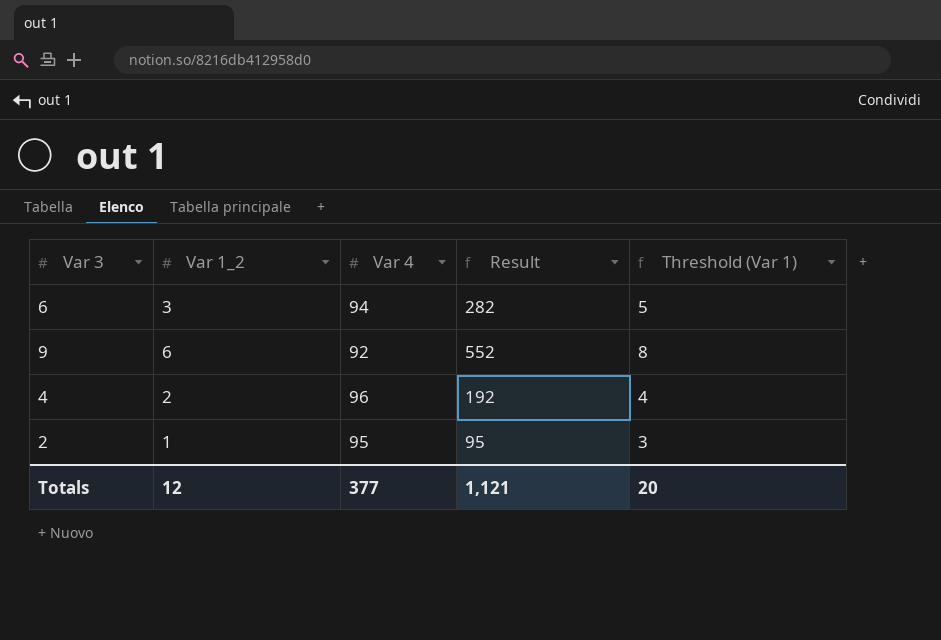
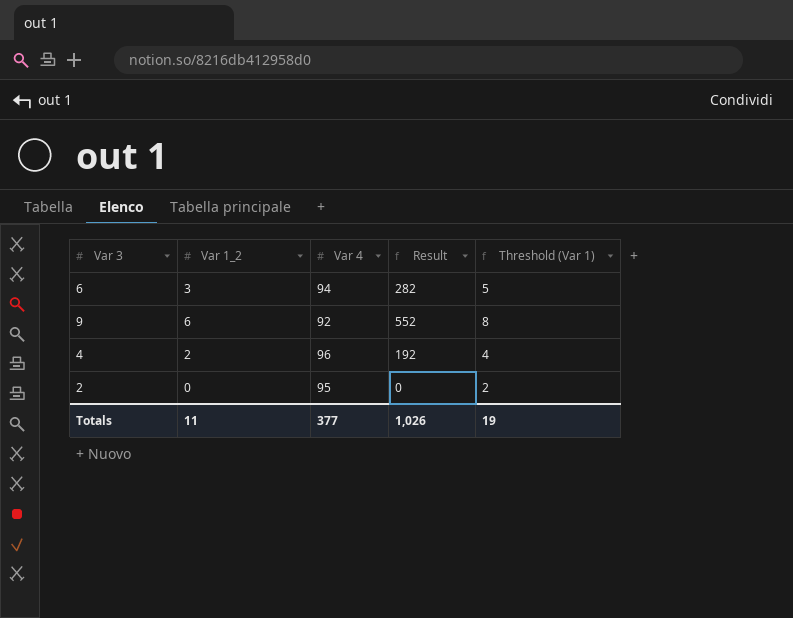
2 | Var 1_2: 1 -> 0
2 | Result: 95 -> 0
2 | Threshold (Var 1): 3 -> 2
Totals | Var 1_2: 12 -> 11
Totals | Result: 1,121 -> 1,026
Totals | Threshold (Var 1): 20 -> 19

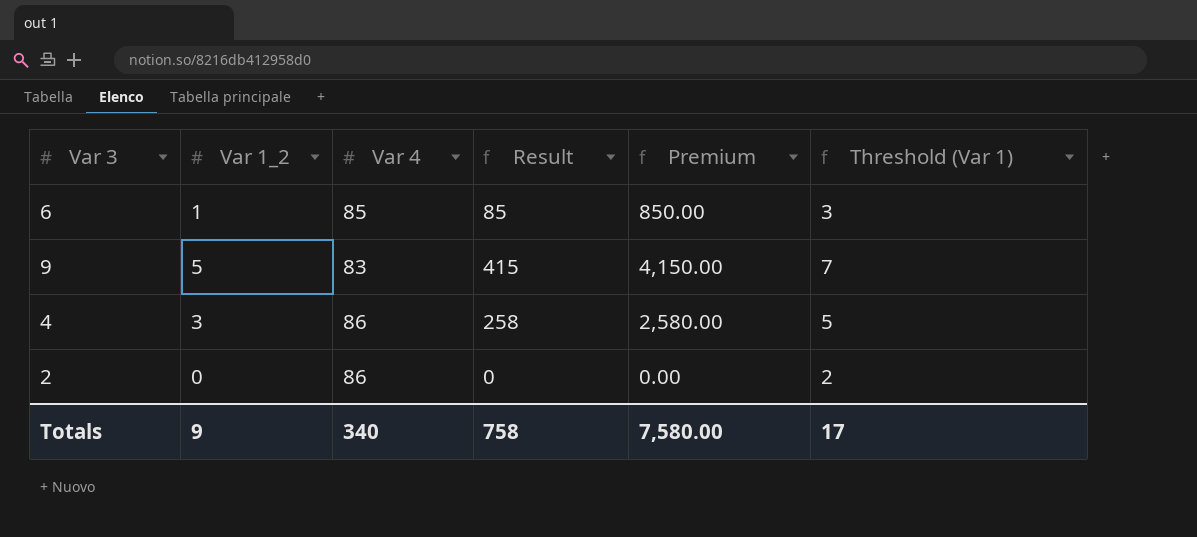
column Premium | formula: none -> [Result] * 10
6 | Var 1_2: 3 -> 1
6 | Var 4: 94 -> 85
6 | Result: 282 -> 85
6 | Threshold (Var 1): 5 -> 3
9 | Var 1_2: 6 -> 5
9 | Var 4: 92 -> 83
9 | Result: 552 -> 415
9 | Threshold (Var 1): 8 -> 7
4 | Var 1_2: 2 -> 3
4 | Var 4: 96 -> 86
4 | Result: 192 -> 258
4 | Threshold (Var 1): 4 -> 5
2 | Var 4: 95 -> 86
Totals | Var 1_2: 11 -> 9
Totals | Var 4: 377 -> 340
Totals | Result: 1,026 -> 758
Totals | Threshold (Var 1): 19 -> 17

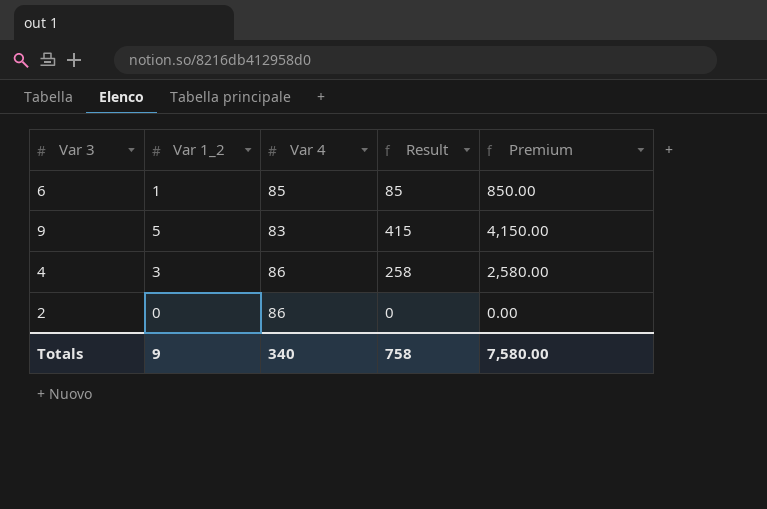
column Threshold (Var 1) | formula: [Var 1_2] + 2 -> none

